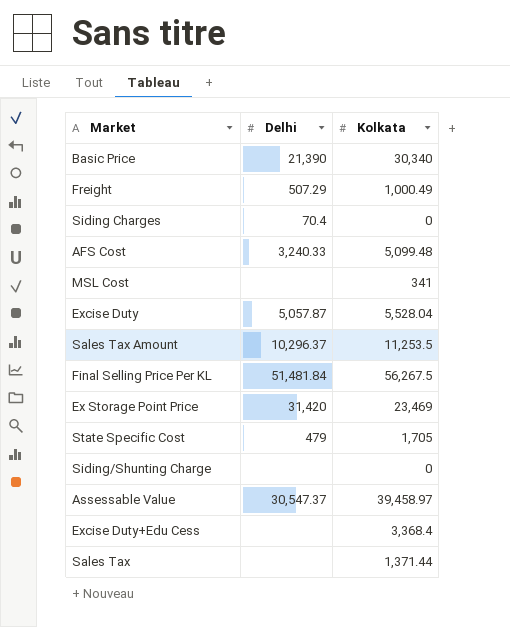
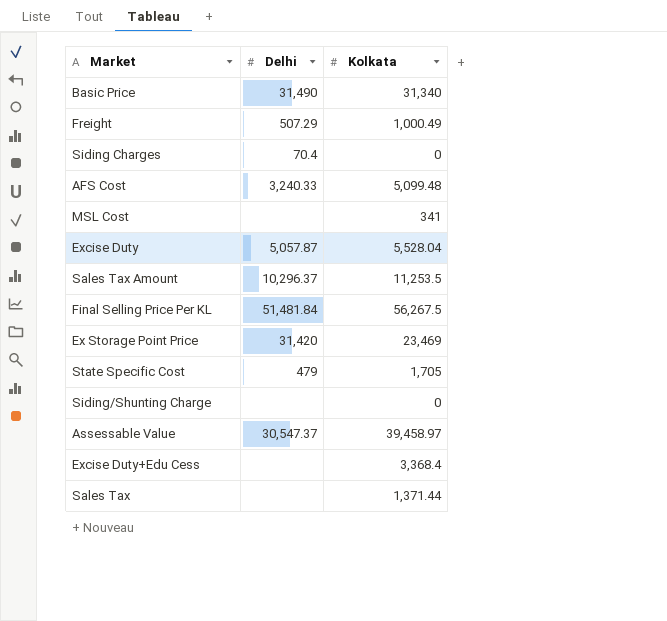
Basic Price | Delhi: 21,390 -> 31,490
Basic Price | Kolkata: 30,340 -> 31,340

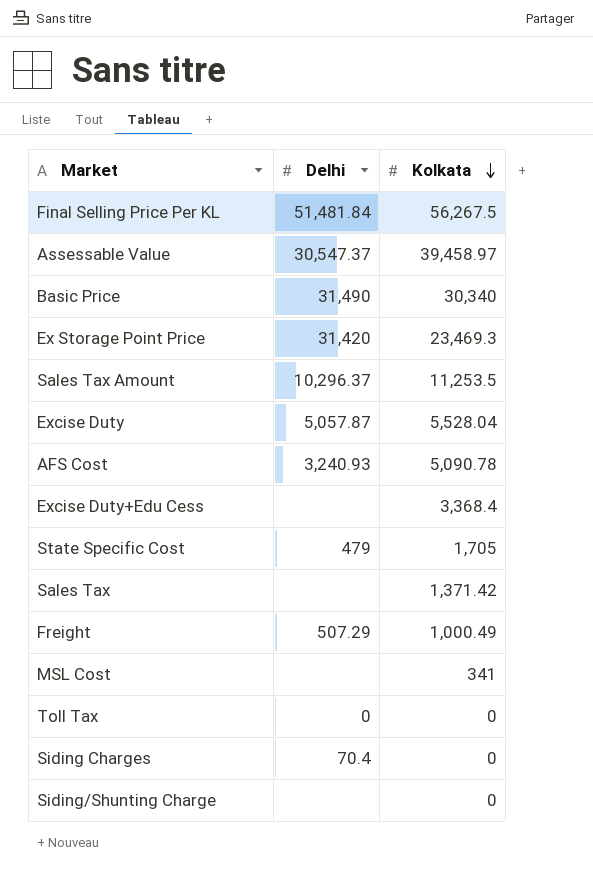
row order: none -> Kolkata descending
Basic Price | Kolkata: 31,340 -> 30,340
Ex Storage Point Price | Kolkata: 23,469 -> 23,469.3
AFS Cost | Delhi: 3,240.33 -> 3,240.93
AFS Cost | Kolkata: 5,099.48 -> 5,090.78
Sales Tax | Kolkata: 1,371.44 -> 1,371.42
row Toll Tax: none -> 0 | 0

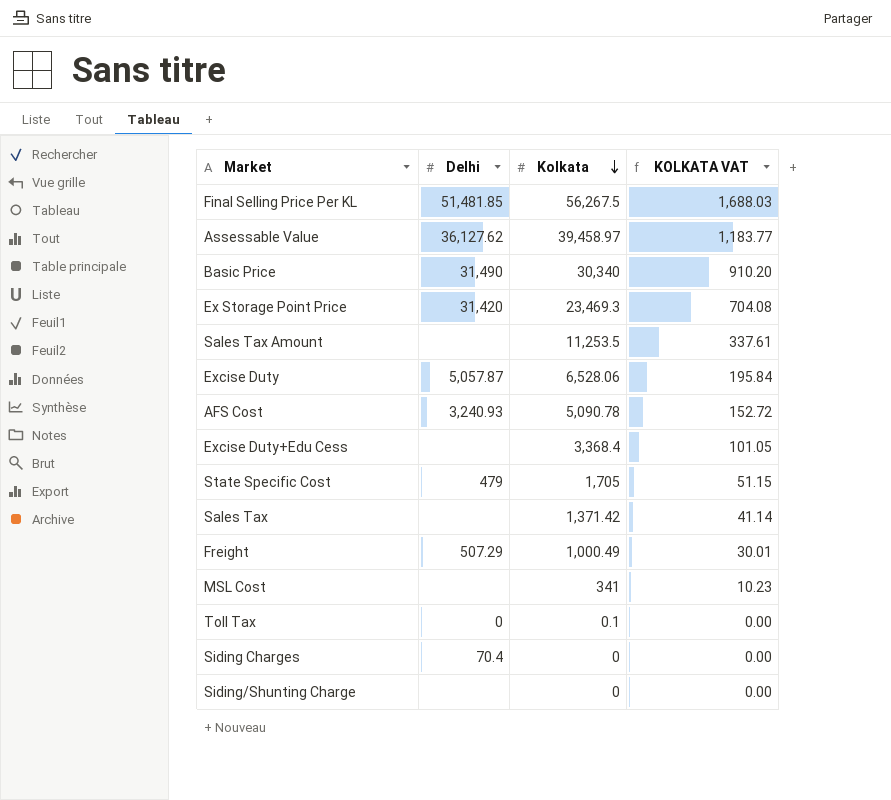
column KOLKATA VAT | formula: none -> [Kolkata] * 0.03
Final Selling Price Per KL | Delhi: 51,481.84 -> 51,481.85
Assessable Value | Delhi: 30,547.37 -> 36,127.62
Sales Tax Amount | Delhi: 10,296.37 -> none
Excise Duty | Kolkata: 5,528.04 -> 6,528.06
Toll Tax | Kolkata: 0 -> 0.1

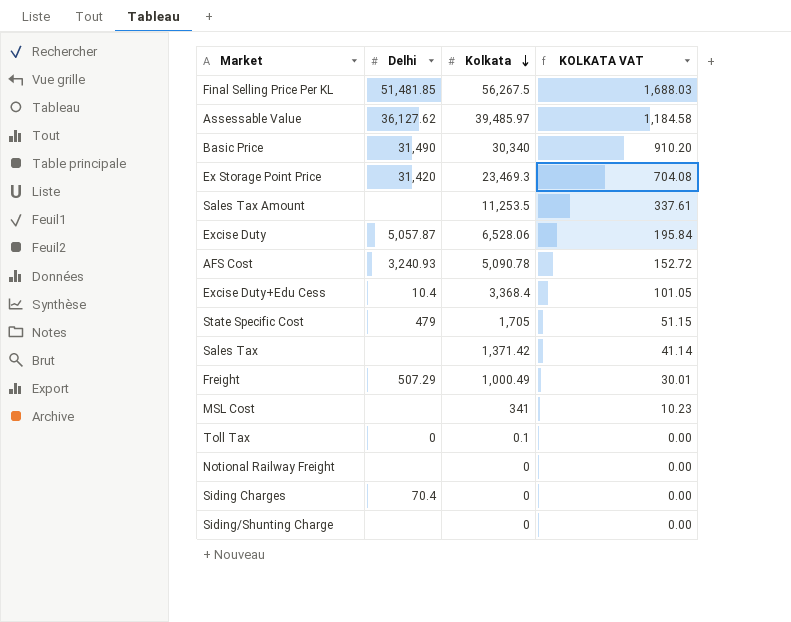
Assessable Value | Kolkata: 39,458.97 -> 39,485.97
Assessable Value | KOLKATA VAT: 1,183.77 -> 1,184.58
Excise Duty+Edu Cess | Delhi: none -> 10.4
row Notional Railway Freight: none -> none | 0 | 0.00

